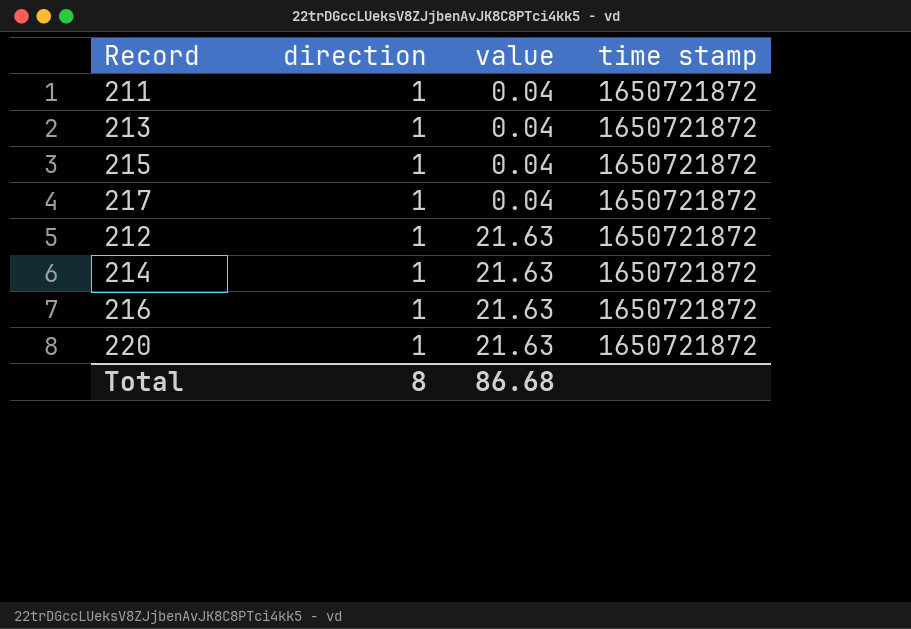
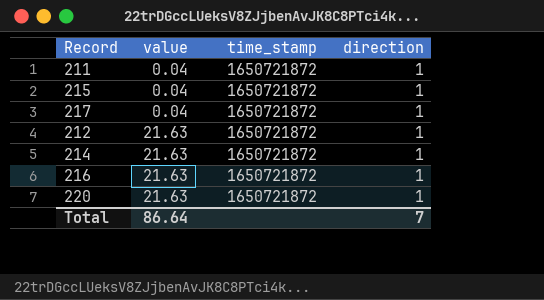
column name: time stamp -> time_stamp
column direction | position: 2 -> 4
row 213: 1 | 0.04 | 1650721872 -> none
Total | value: 86.68 -> 86.64
Total | direction: 8 -> 7

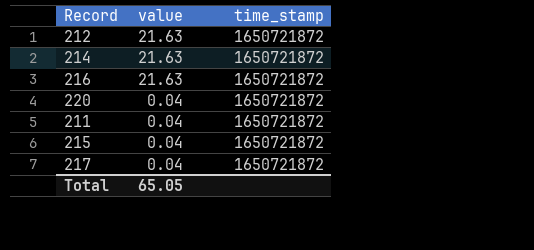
row order: value ascending -> value descending
column direction | position: 4 -> none
220 | value: 21.63 -> 0.04
Total | value: 86.64 -> 65.05

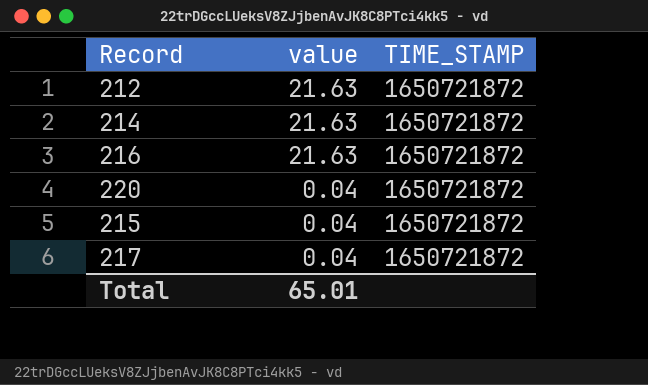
column name: time_stamp -> TIME_STAMP
row 211: 0.04 | 1650721872 -> none
Total | value: 65.05 -> 65.01

